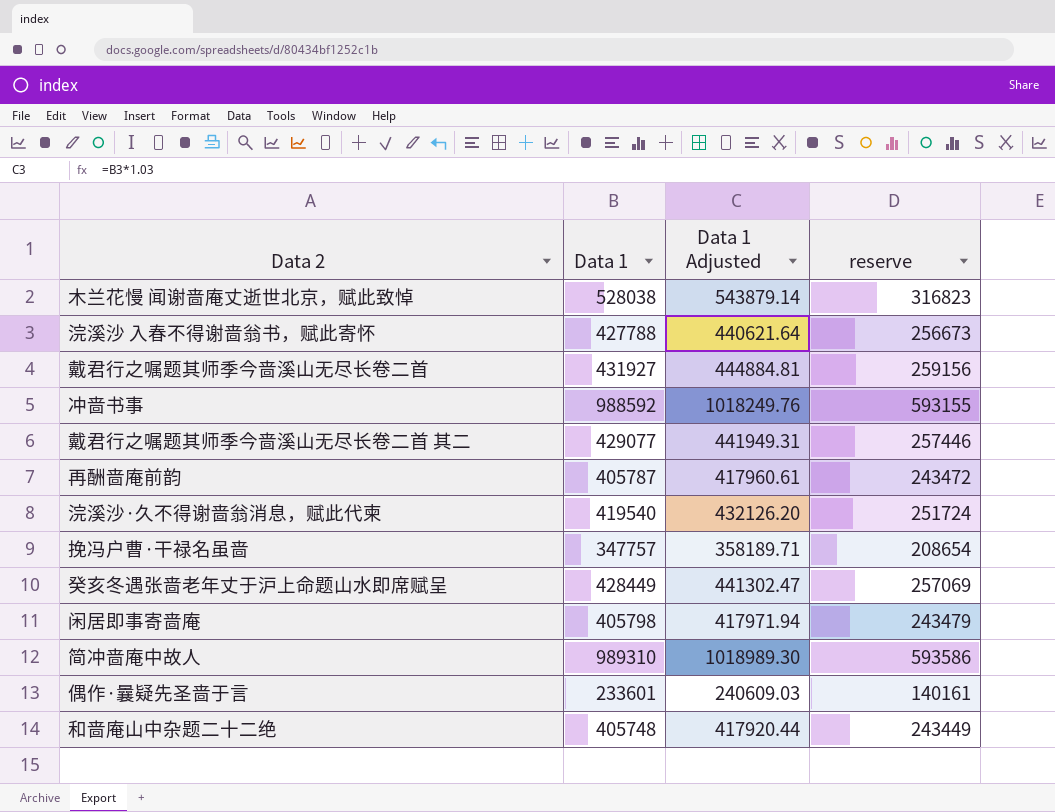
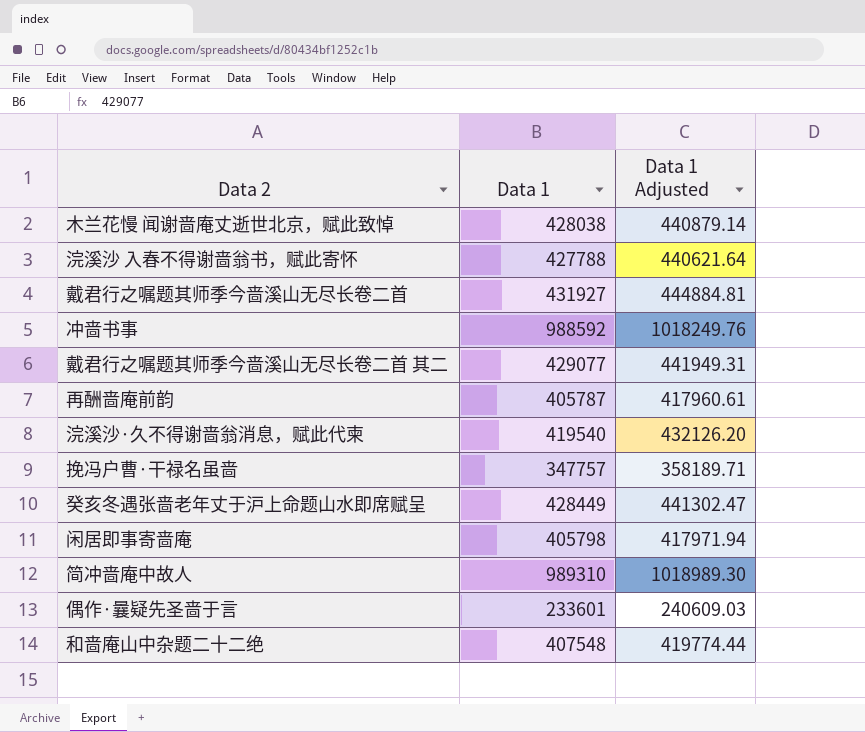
column reserve | formula: [Data 1] * 0.6 -> none
木兰花慢 闻谢啬庵丈逝世北京，赋此致悼 | Data 1: 528038 -> 428038
木兰花慢 闻谢啬庵丈逝世北京，赋此致悼 | Data 1 Adjusted: 543879.14 -> 440879.14
和啬庵山中杂题二十二绝 | Data 1: 405748 -> 407548
和啬庵山中杂题二十二绝 | Data 1 Adjusted: 417920.44 -> 419774.44

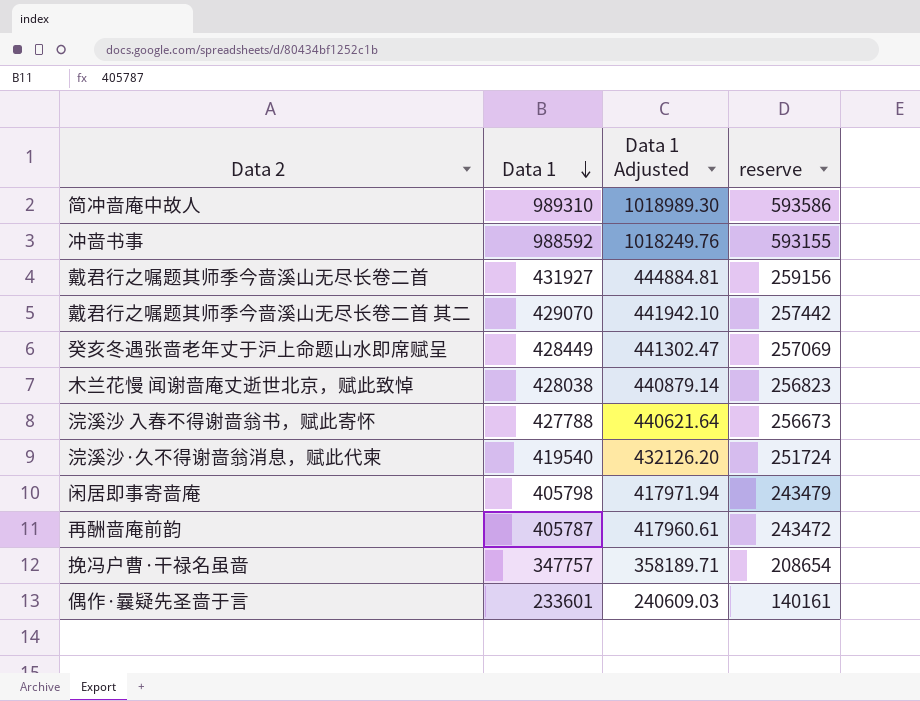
row order: none -> Data 1 descending
column reserve | formula: none -> [Data 1] * 0.6
row 和啬庵山中杂题二十二绝: 407548 | 419774.44 -> none
戴君行之嘱题其师季今啬溪山无尽长卷二首 其二 | Data 1: 429077 -> 429070
戴君行之嘱题其师季今啬溪山无尽长卷二首 其二 | Data 1 Adjusted: 441949.31 -> 441942.10

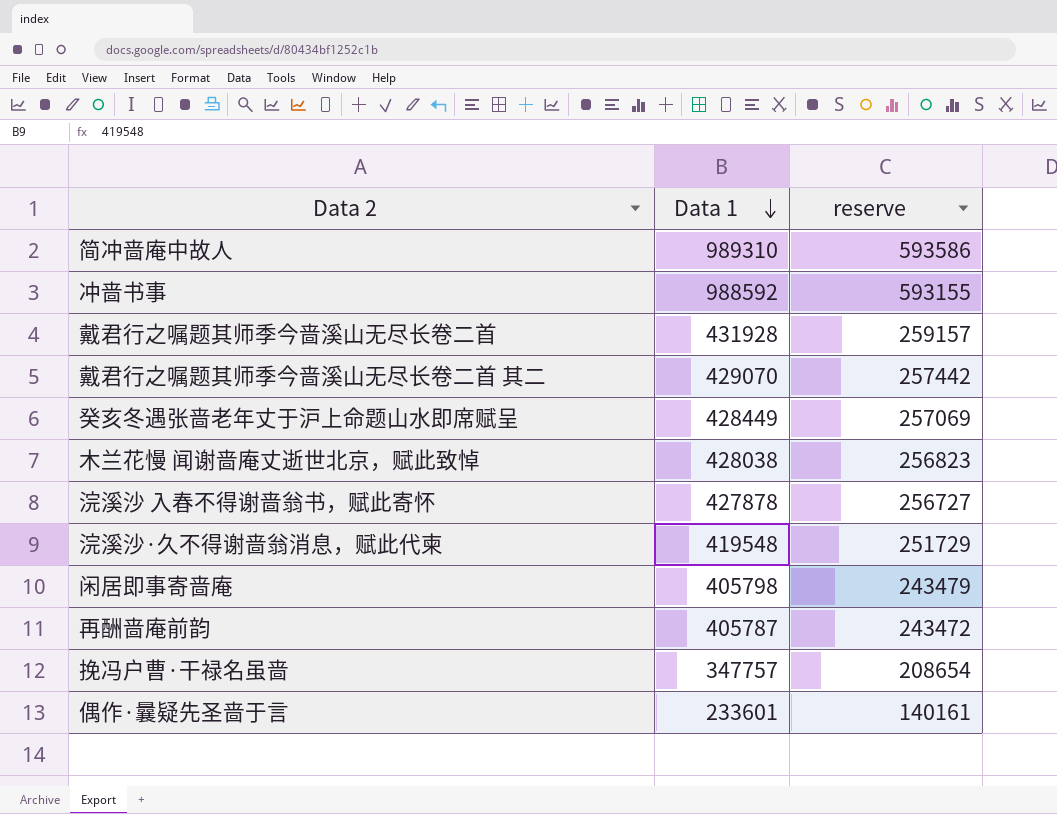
column Data 1 Adjusted | formula: [Data 1] * 1.03 -> none
戴君行之嘱题其师季今啬溪山无尽长卷二首 | Data 1: 431927 -> 431928
戴君行之嘱题其师季今啬溪山无尽长卷二首 | reserve: 259156 -> 259157
浣溪沙 入春不得谢啬翁书，赋此寄怀 | Data 1: 427788 -> 427878
浣溪沙 入春不得谢啬翁书，赋此寄怀 | reserve: 256673 -> 256727
浣溪沙·久不得谢啬翁消息，赋此代柬 | Data 1: 419540 -> 419548
浣溪沙·久不得谢啬翁消息，赋此代柬 | reserve: 251724 -> 251729

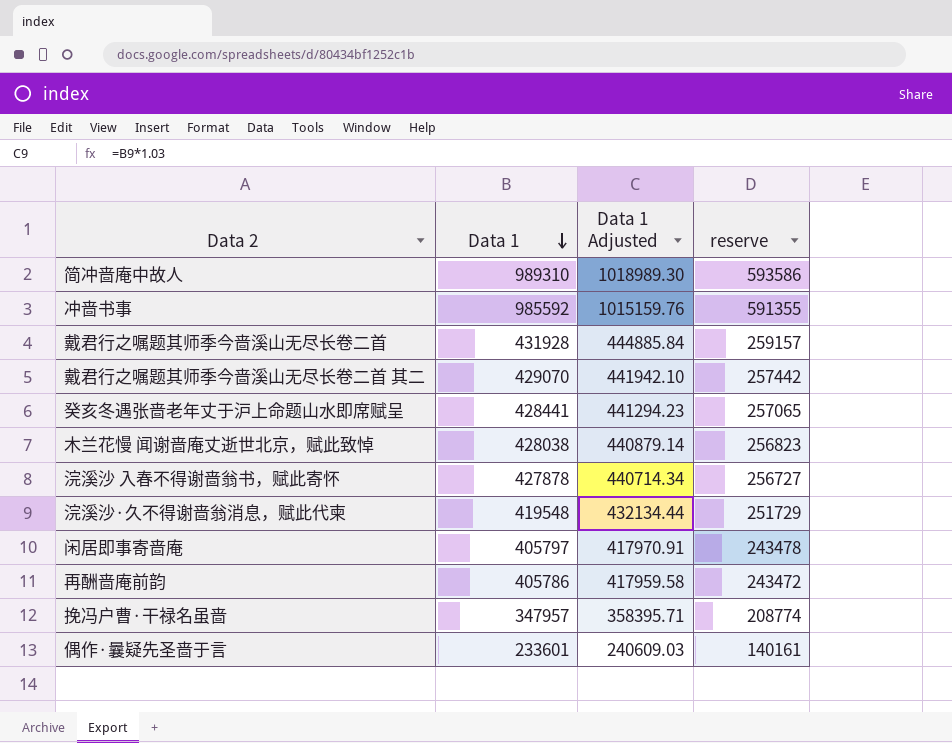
column Data 1 Adjusted | formula: none -> [Data 1] * 1.03
冲啬书事 | Data 1: 988592 -> 985592
冲啬书事 | reserve: 593155 -> 591355
癸亥冬遇张啬老年丈于沪上命题山水即席赋呈 | Data 1: 428449 -> 428441
癸亥冬遇张啬老年丈于沪上命题山水即席赋呈 | reserve: 257069 -> 257065
闲居即事寄啬庵 | Data 1: 405798 -> 405797
闲居即事寄啬庵 | reserve: 243479 -> 243478
再酬啬庵前韵 | Data 1: 405787 -> 405786
挽冯户曹·干禄名虽啬 | Data 1: 347757 -> 347957
挽冯户曹·干禄名虽啬 | reserve: 208654 -> 208774

